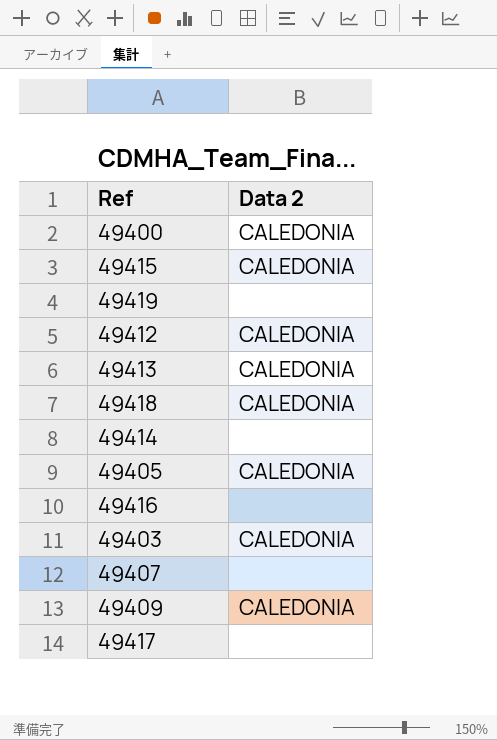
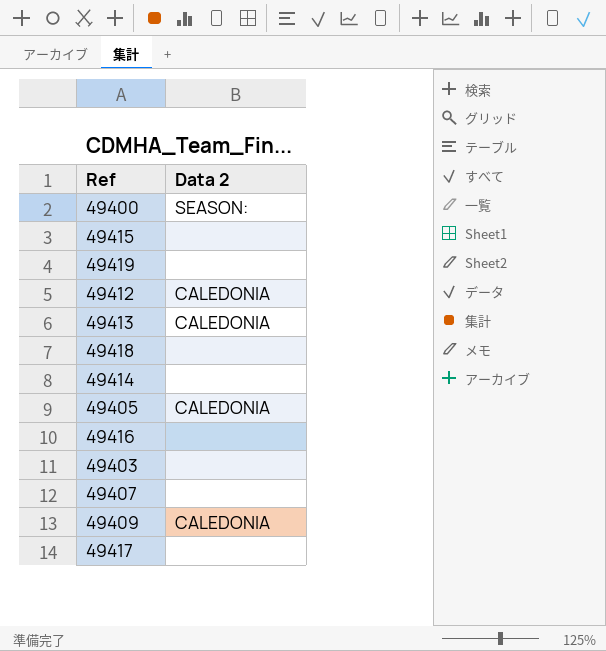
49400 | Data 2: CALEDONIA -> SEASON:
49415 | Data 2: CALEDONIA -> none
49418 | Data 2: CALEDONIA -> none
49403 | Data 2: CALEDONIA -> none

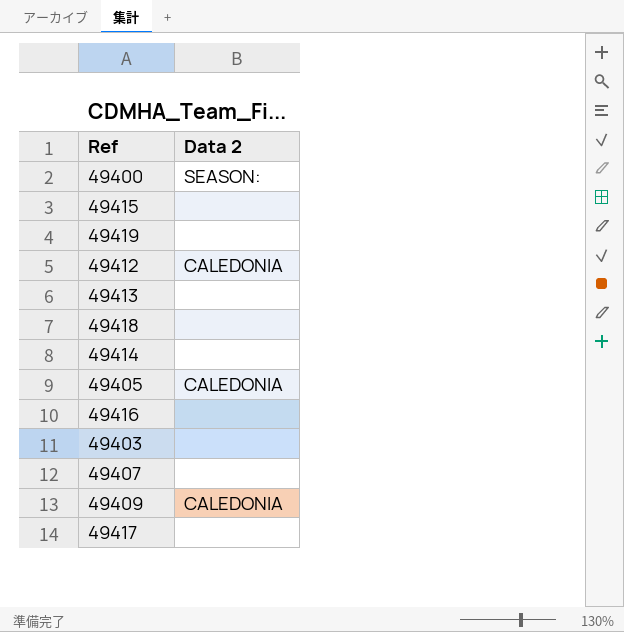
49413 | Data 2: CALEDONIA -> none

